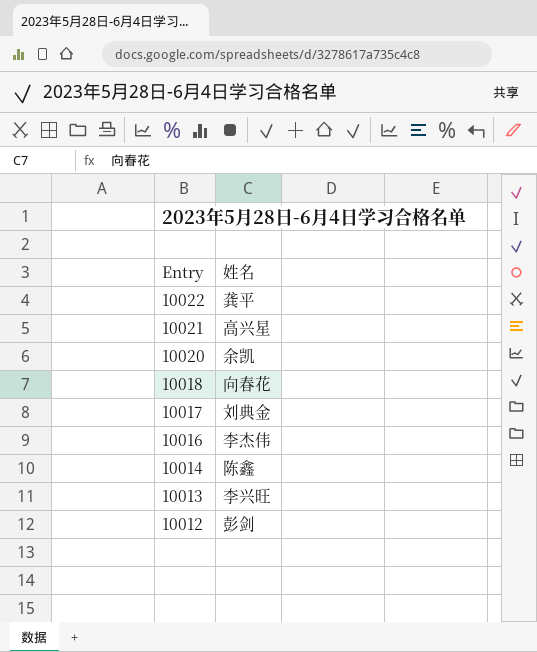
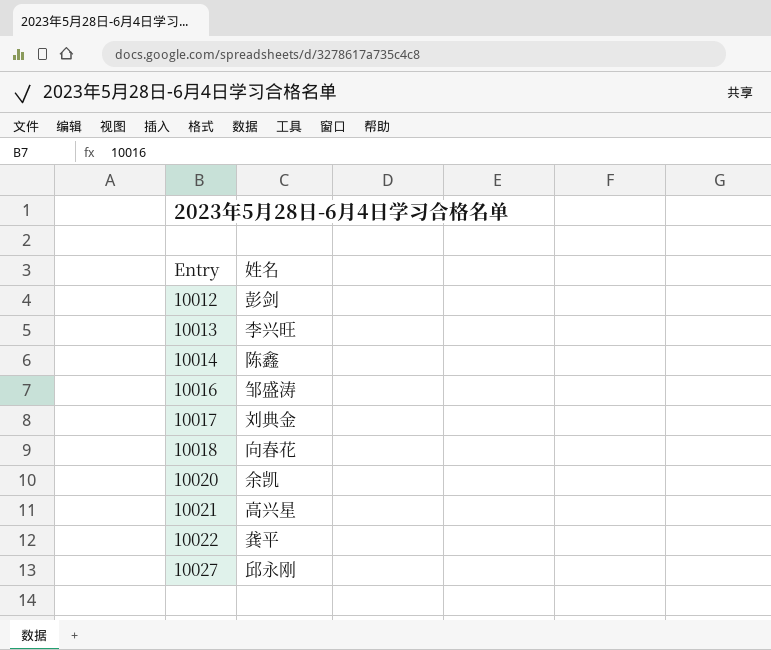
row order: Entry descending -> Entry ascending
10016 | 姓名: 李杰伟 -> 邹盛涛
row 10027: none -> 邱永刚

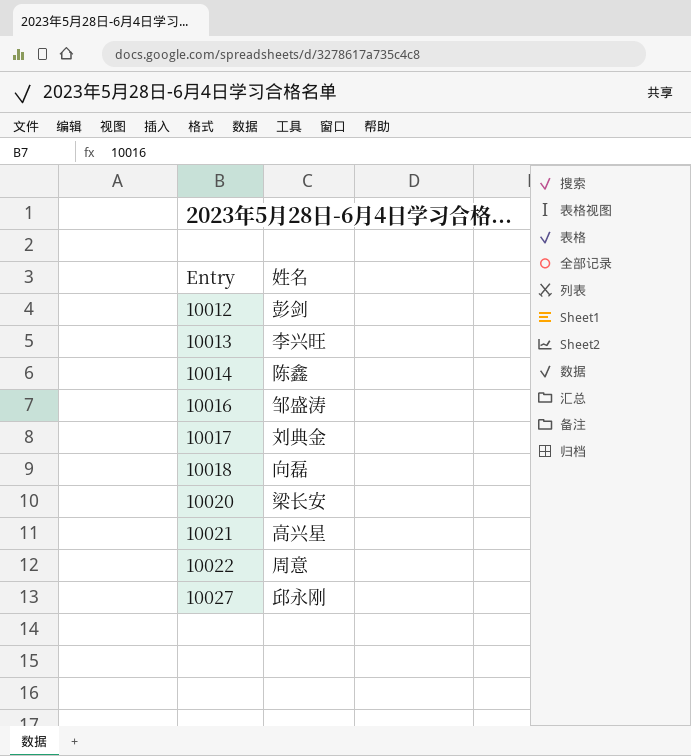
10018 | 姓名: 向春花 -> 向磊
10020 | 姓名: 余凯 -> 梁长安
10022 | 姓名: 龚平 -> 周意

